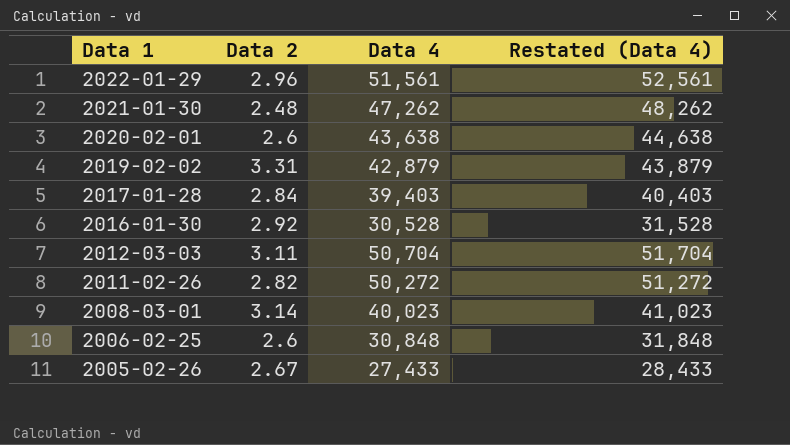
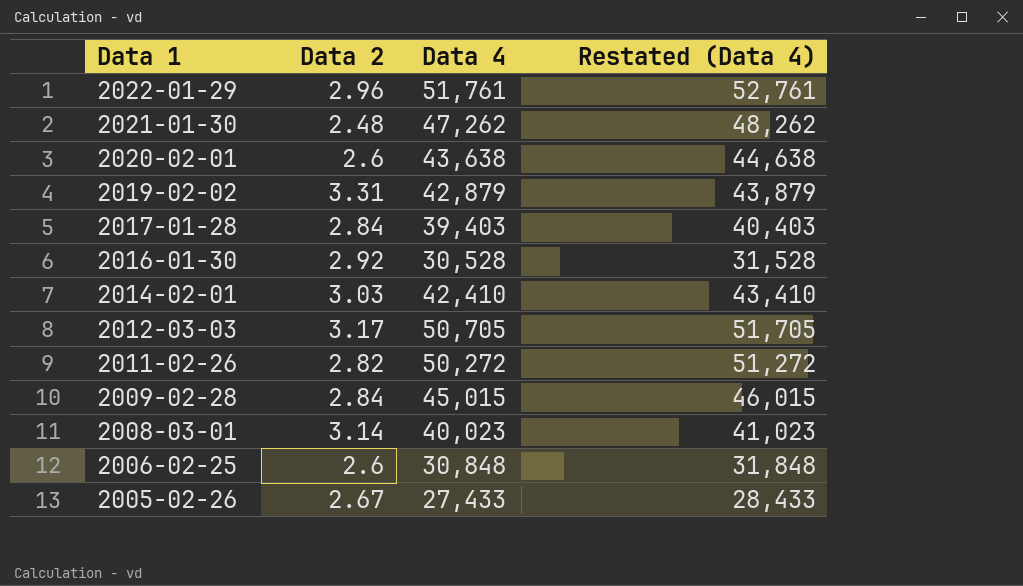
2022-01-29 | Data 4: 51,561 -> 51,761
2022-01-29 | Restated (Data 4): 52,561 -> 52,761
row 2014-02-01: none -> 3.03 | 42,410 | 43,410
2012-03-03 | Data 2: 3.11 -> 3.17
2012-03-03 | Data 4: 50,704 -> 50,705
2012-03-03 | Restated (Data 4): 51,704 -> 51,705
row 2009-02-28: none -> 2.84 | 45,015 | 46,015

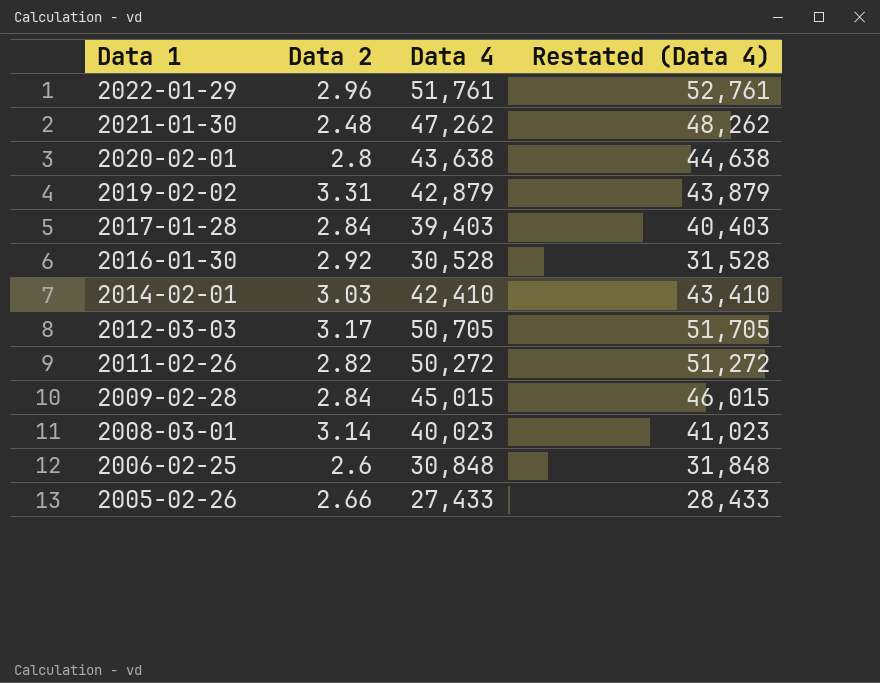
2020-02-01 | Data 2: 2.6 -> 2.8
2005-02-26 | Data 2: 2.67 -> 2.66

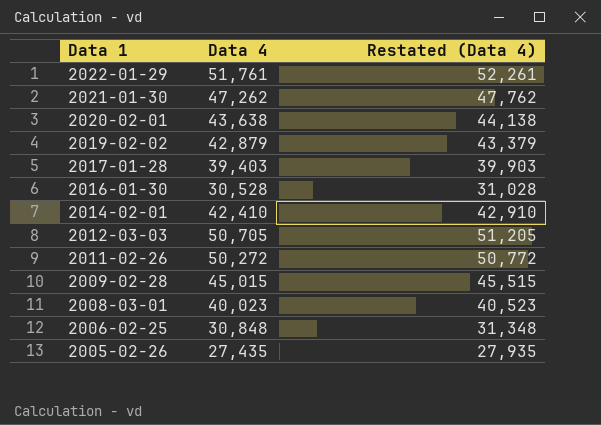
column Data 2 | position: 2 -> none
column Restated (Data 4) | formula: [Data 4] + 1000 -> [Data 4] + 500
2005-02-26 | Data 4: 27,433 -> 27,435

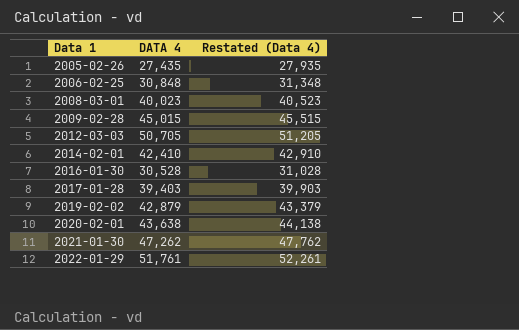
row order: Data 1 descending -> Data 1 ascending
column name: Data 4 -> DATA 4
row 2011-02-26: 50,272 | 50,772 -> none

